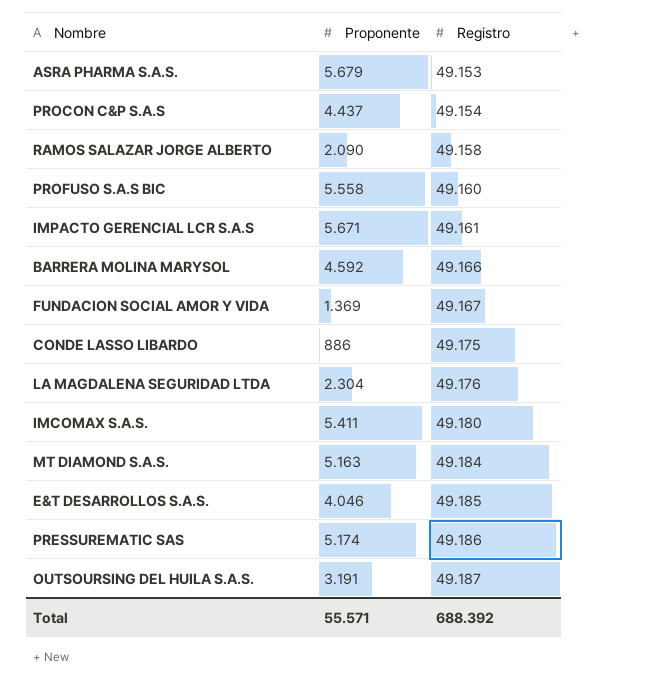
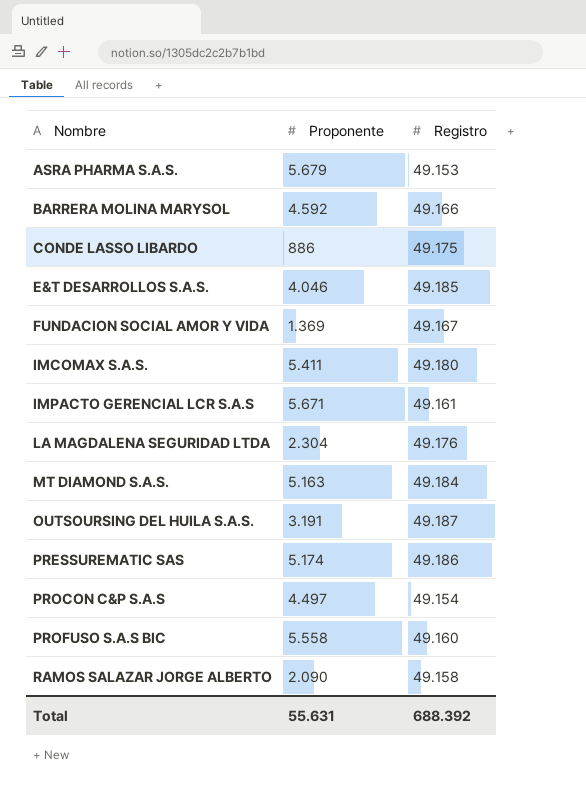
row order: Registro ascending -> Nombre ascending
PROCON C&P S.A.S | Proponente: 4.437 -> 4.497
Total | Proponente: 55.571 -> 55.631

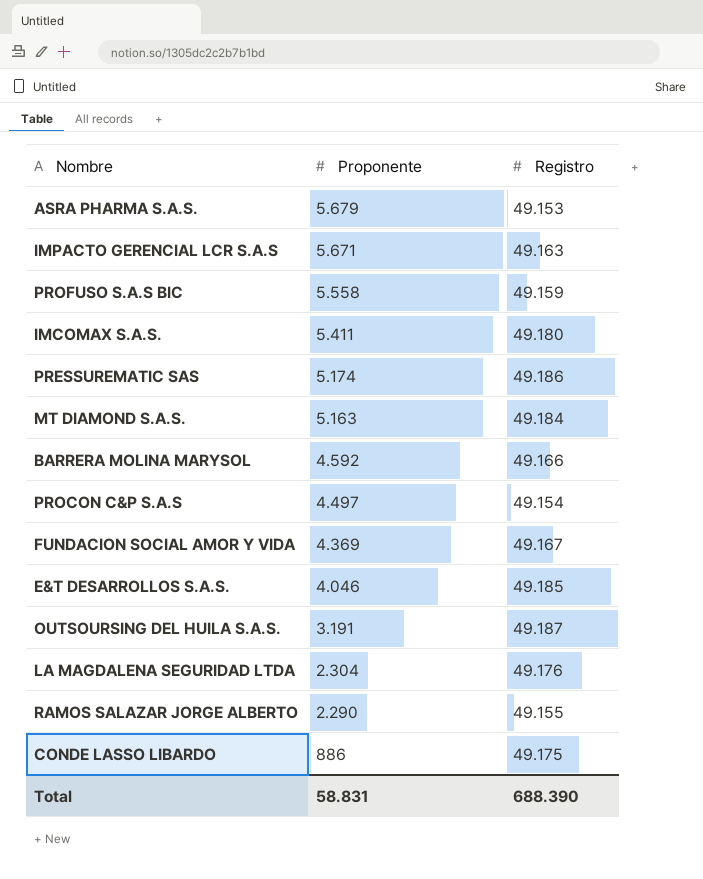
row order: Nombre ascending -> Proponente descending
IMPACTO GERENCIAL LCR S.A.S | Registro: 49.161 -> 49.163
PROFUSO S.A.S BIC | Registro: 49.160 -> 49.159
FUNDACION SOCIAL AMOR Y VIDA | Proponente: 1.369 -> 4.369
RAMOS SALAZAR JORGE ALBERTO | Proponente: 2.090 -> 2.290
RAMOS SALAZAR JORGE ALBERTO | Registro: 49.158 -> 49.155
Total | Proponente: 55.631 -> 58.831
Total | Registro: 688.392 -> 688.390

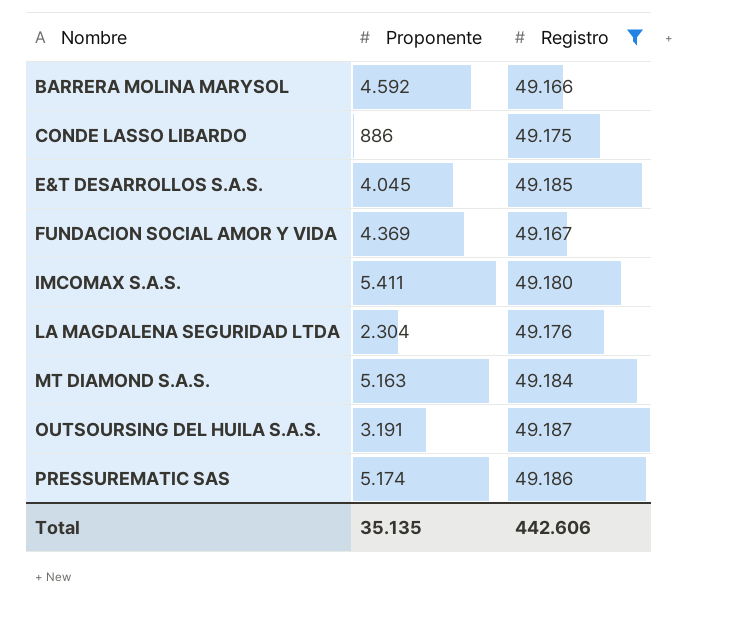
filter: none -> Registro >= 49.166
row order: Proponente descending -> Nombre ascending
E&T DESARROLLOS S.A.S. | Proponente: 4.046 -> 4.045
Total | Proponente: 58.831 -> 35.135
Total | Registro: 688.390 -> 442.606

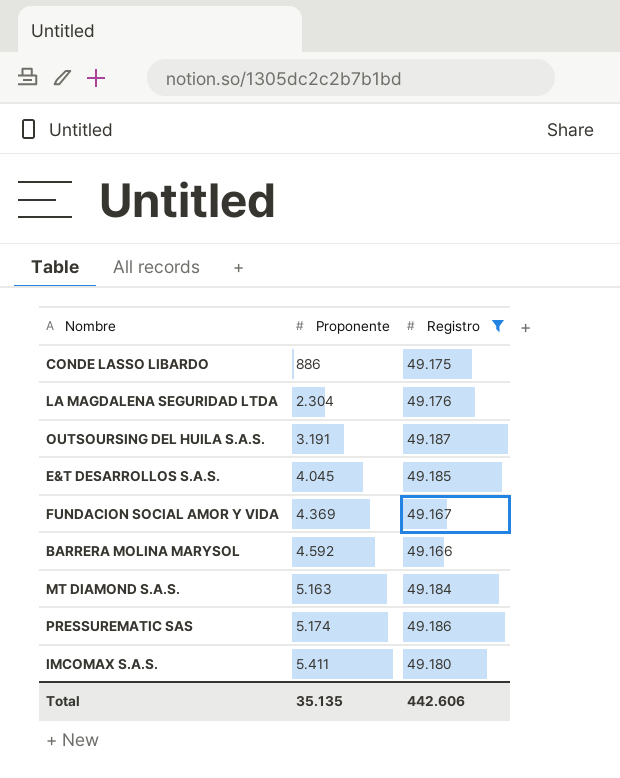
row order: Nombre ascending -> Proponente ascending

